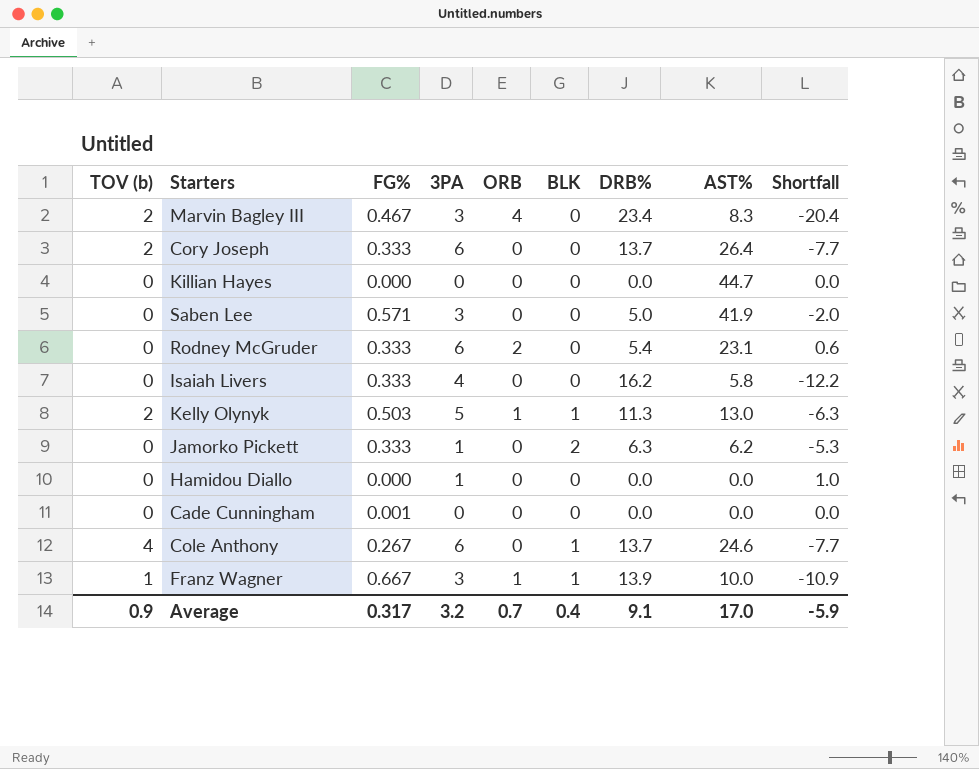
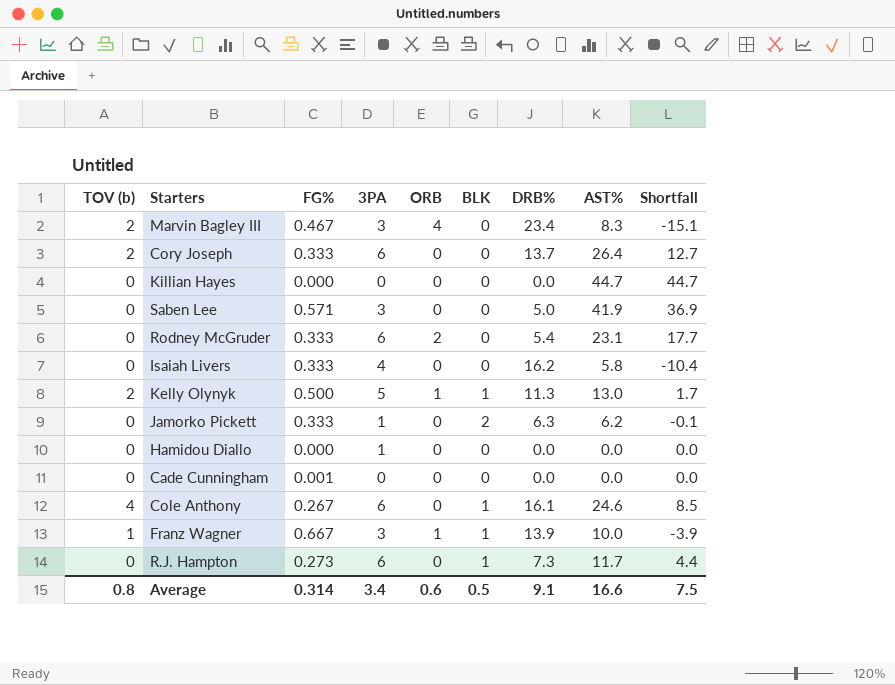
column Shortfall | formula: [3PA] - [DRB%] -> [AST%] - [DRB%]
Kelly Olynyk | FG%: 0.503 -> 0.500
Cole Anthony | DRB%: 13.7 -> 16.1
row R.J. Hampton: none -> 0 | 0.273 | 6 | 0 | 1 | 7.3 | 11.7 | 4.4
Average | TOV (b): 0.9 -> 0.8
Average | FG%: 0.317 -> 0.314
Average | 3PA: 3.2 -> 3.4
Average | ORB: 0.7 -> 0.6
Average | BLK: 0.4 -> 0.5
Average | AST%: 17.0 -> 16.6
Average | Shortfall: -5.9 -> 7.5

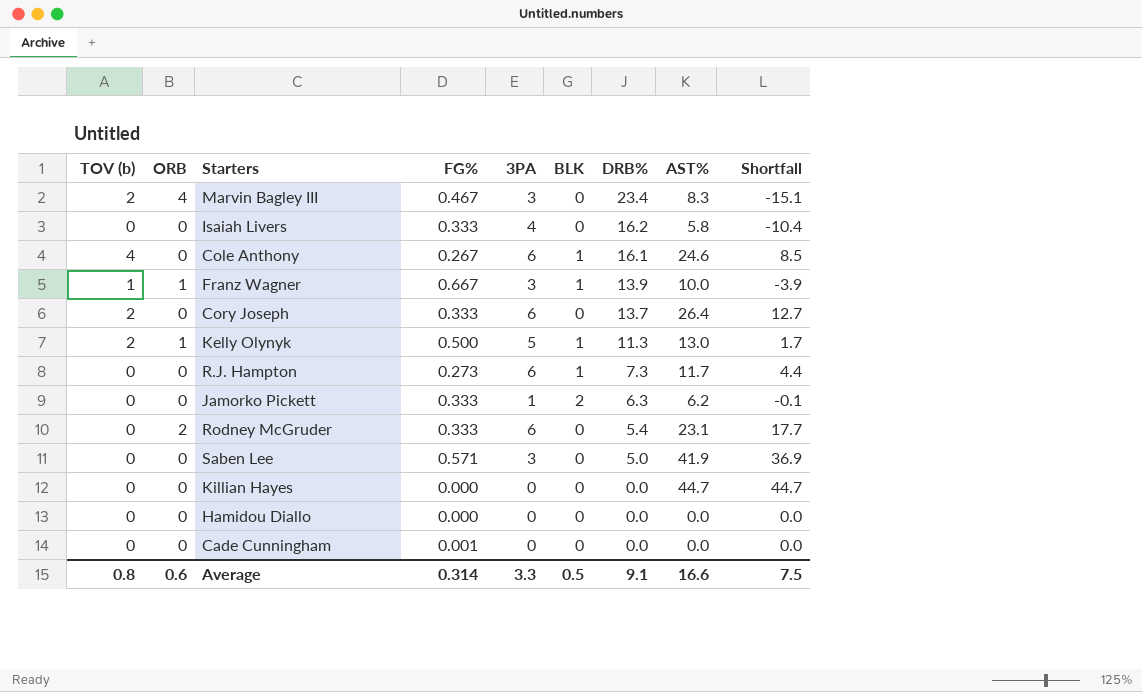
row order: none -> DRB% descending
column ORB | position: 5 -> 2
Hamidou Diallo | 3PA: 1 -> 0
Average | 3PA: 3.4 -> 3.3

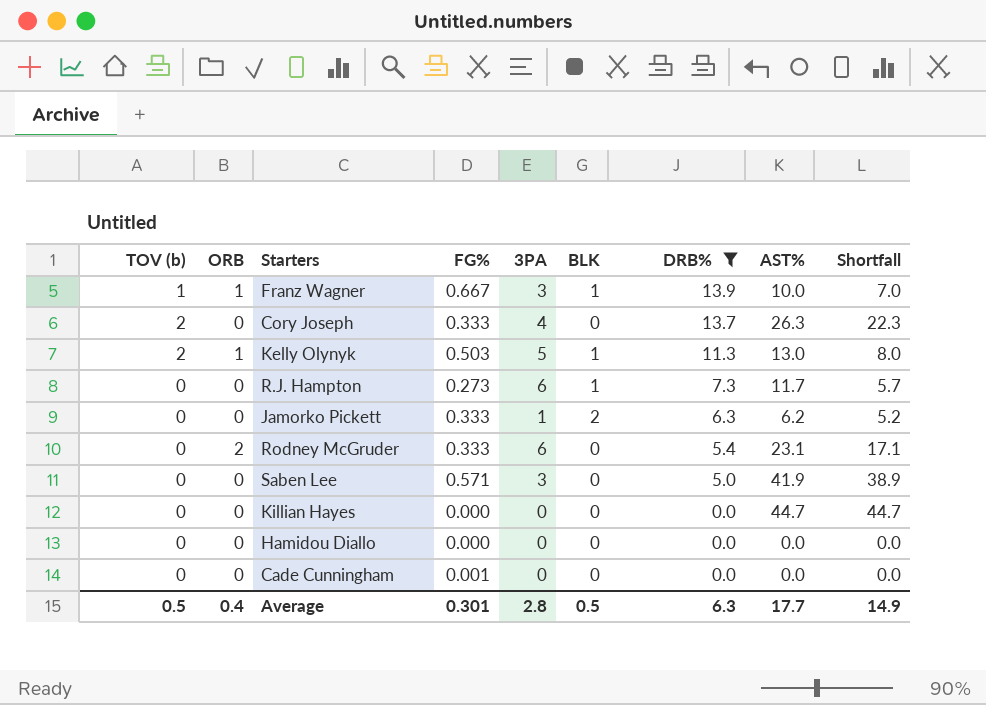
filter: none -> DRB% <= 13.9
column Shortfall | formula: [AST%] - [DRB%] -> [AST%] - [3PA]
Cory Joseph | 3PA: 6 -> 4
Cory Joseph | AST%: 26.4 -> 26.3
Kelly Olynyk | FG%: 0.500 -> 0.503
Average | TOV (b): 0.8 -> 0.5
Average | ORB: 0.6 -> 0.4
Average | FG%: 0.314 -> 0.301
Average | 3PA: 3.3 -> 2.8
Average | DRB%: 9.1 -> 6.3
Average | AST%: 16.6 -> 17.7
Average | Shortfall: 7.5 -> 14.9

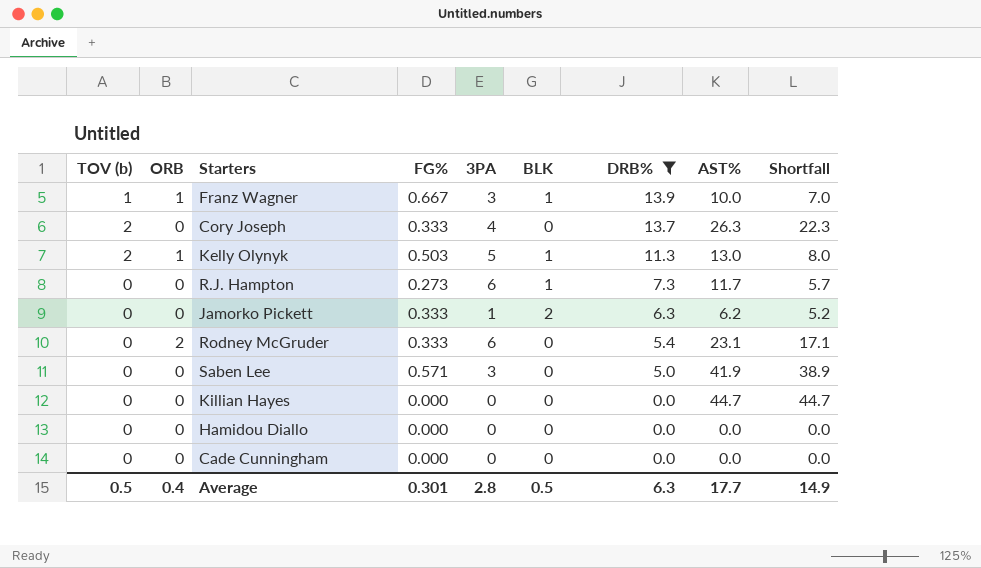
Cade Cunningham | FG%: 0.001 -> 0.000

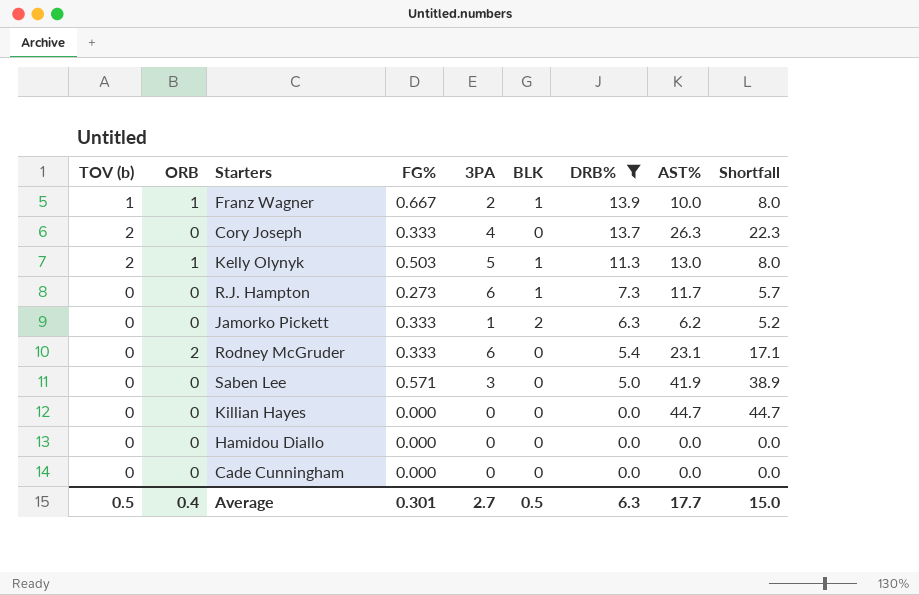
Franz Wagner | 3PA: 3 -> 2
Franz Wagner | Shortfall: 7.0 -> 8.0
Average | 3PA: 2.8 -> 2.7
Average | Shortfall: 14.9 -> 15.0

